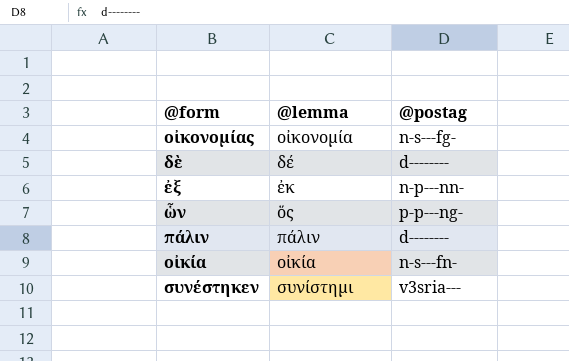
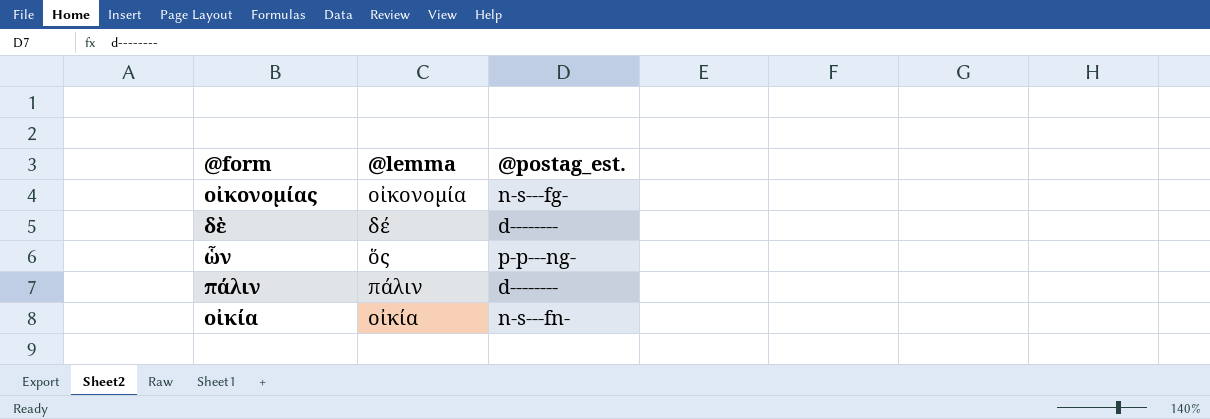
column name: @postag -> @postag_est.
row ἐξ: ἐκ | n-p---nn- -> none
row συνέστηκεν: συνίστημι | v3sria--- -> none

